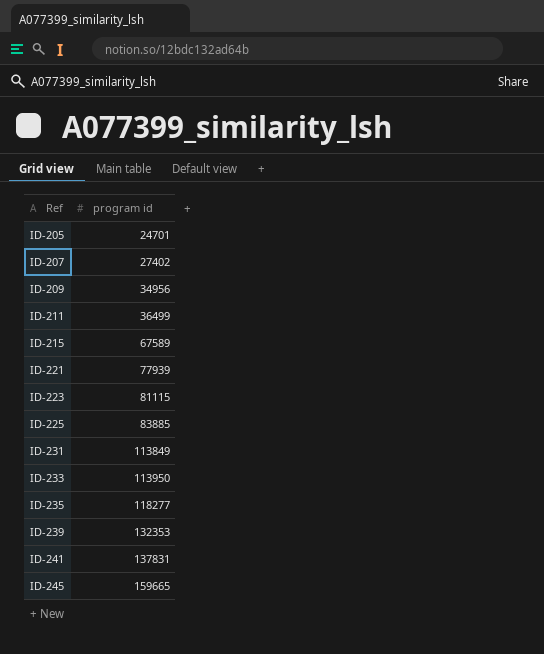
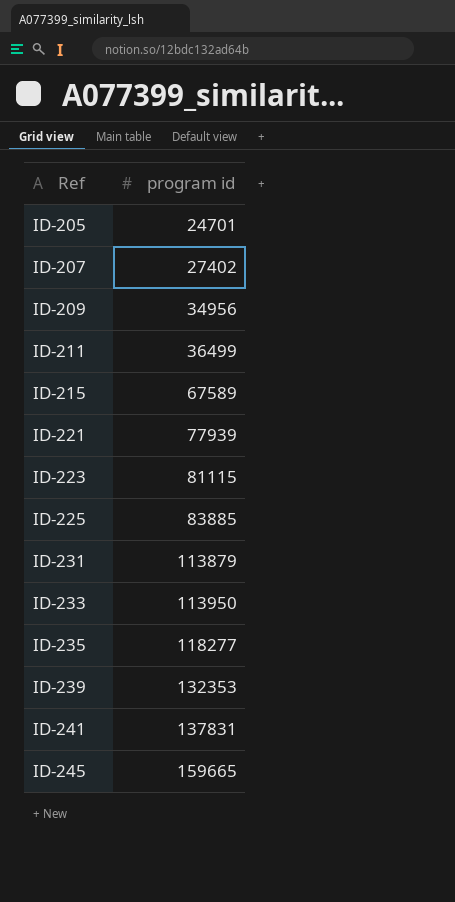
ID-231 | program id: 113849 -> 113879

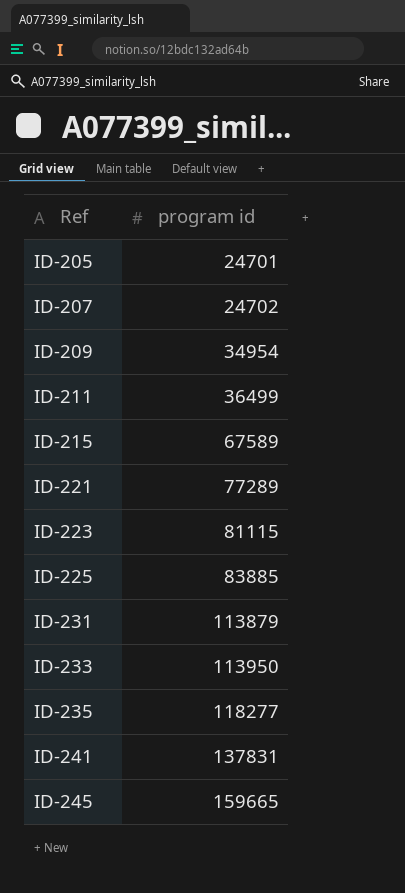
row ID-239: 132353 -> none
ID-207 | program id: 27402 -> 24702
ID-209 | program id: 34956 -> 34954
ID-221 | program id: 77939 -> 77289

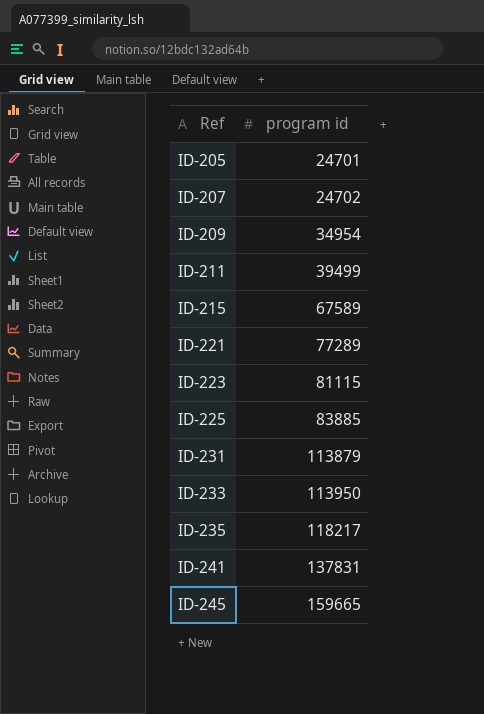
ID-211 | program id: 36499 -> 39499
ID-235 | program id: 118277 -> 118217

